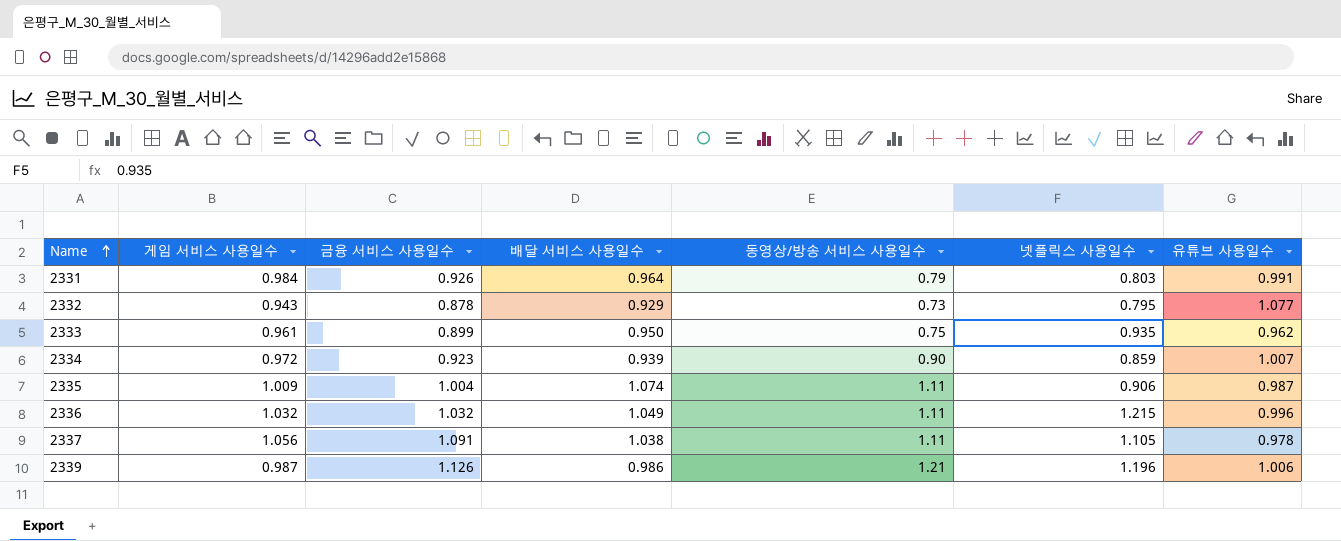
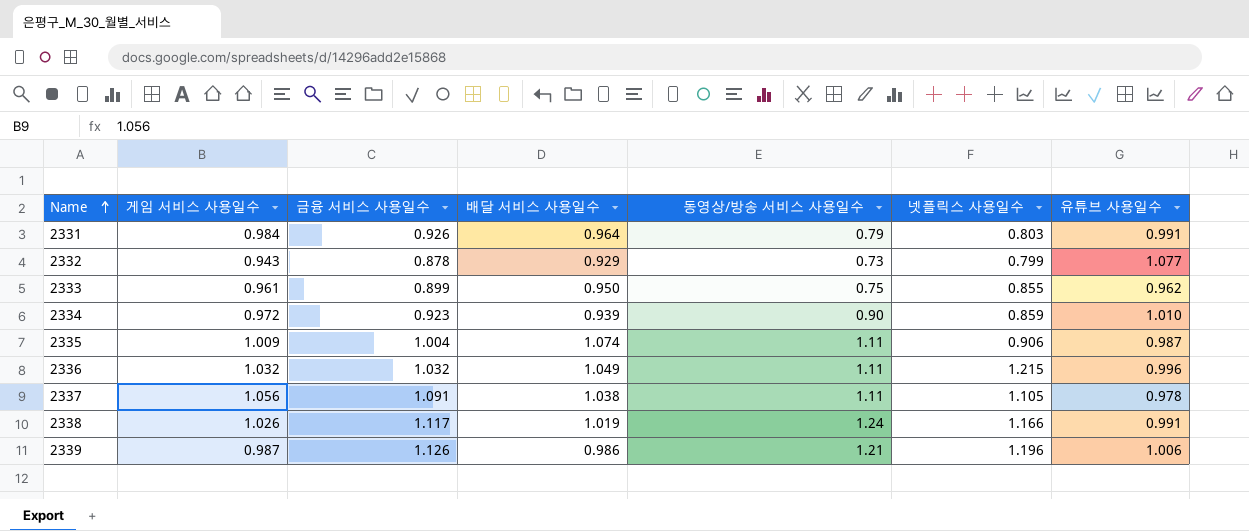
2332 | 넷플릭스 사용일수: 0.795 -> 0.799
2333 | 넷플릭스 사용일수: 0.935 -> 0.855
2334 | 유튜브 사용일수: 1.007 -> 1.010
row 2338: none -> 1.026 | 1.117 | 1.019 | 1.24 | 1.166 | 0.991

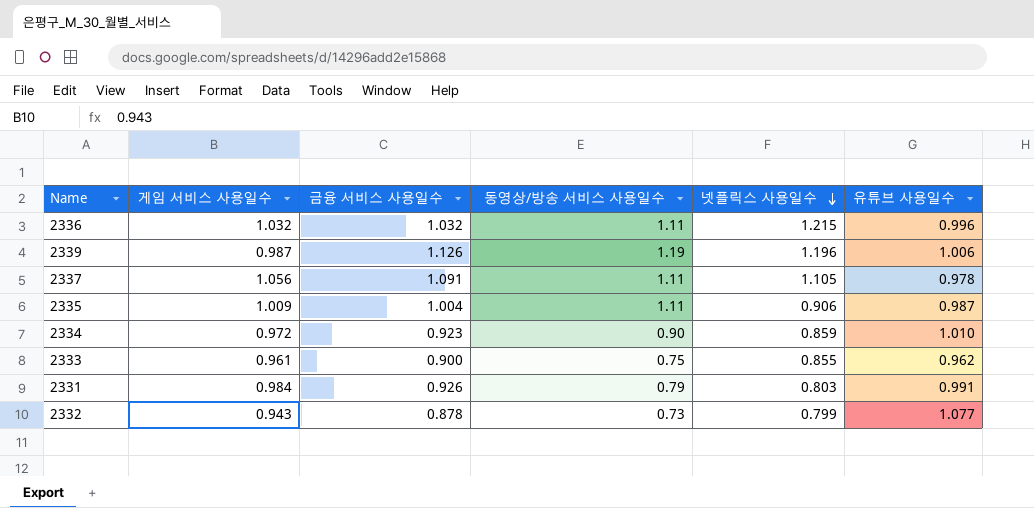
row order: Name ascending -> 넷플릭스 사용일수 descending
column 배달 서비스 사용일수 | position: 4 -> none
row 2338: 1.026 | 1.117 | 1.019 | 1.24 | 1.166 | 0.991 -> none
2339 | 동영상/방송 서비스 사용일수: 1.21 -> 1.19
2333 | 금융 서비스 사용일수: 0.899 -> 0.900

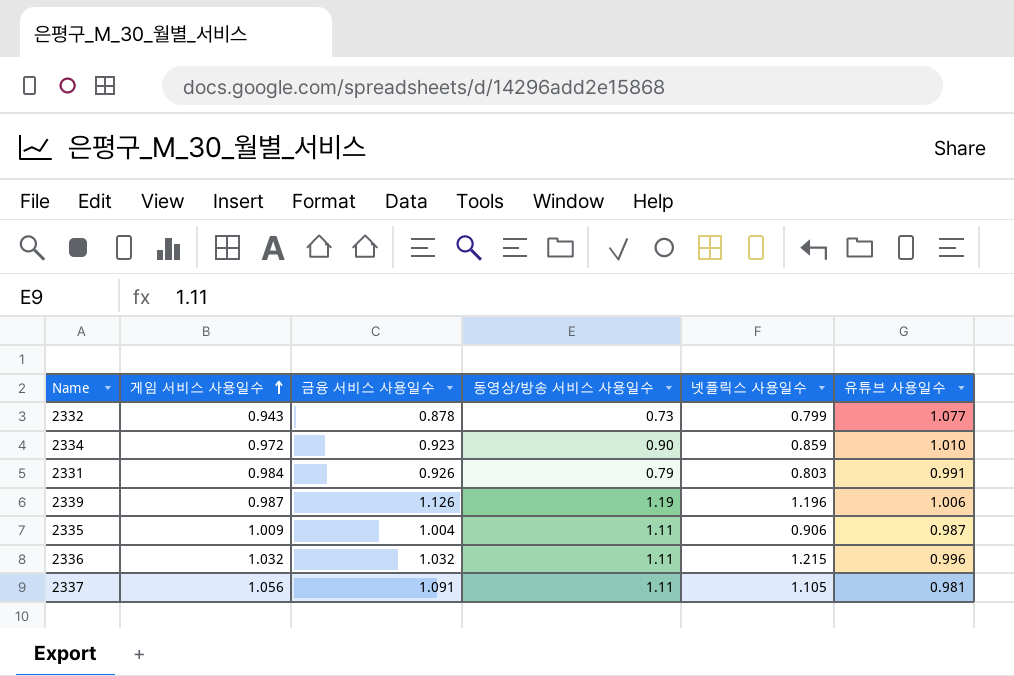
row order: 넷플릭스 사용일수 descending -> 게임 서비스 사용일수 ascending
row 2333: 0.961 | 0.900 | 0.75 | 0.855 | 0.962 -> none
2337 | 유튜브 사용일수: 0.978 -> 0.981

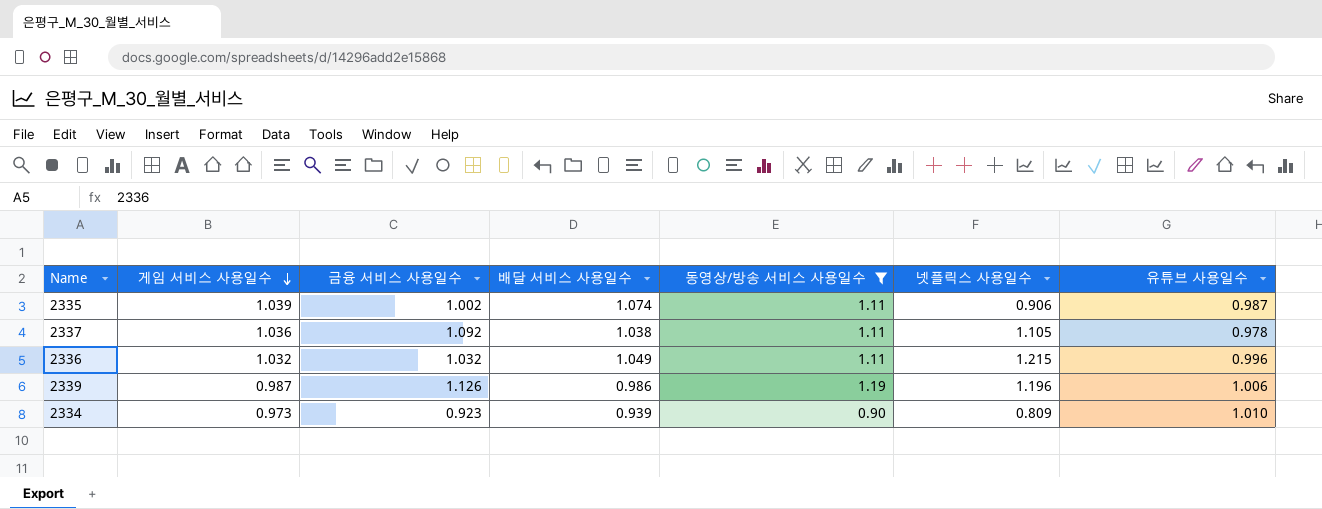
filter: none -> 동영상/방송 서비스 사용일수 >= 0.90
row order: 게임 서비스 사용일수 ascending -> 게임 서비스 사용일수 descending
column 배달 서비스 사용일수 | position: none -> 4
2335 | 게임 서비스 사용일수: 1.009 -> 1.039
2335 | 금융 서비스 사용일수: 1.004 -> 1.002
2337 | 게임 서비스 사용일수: 1.056 -> 1.036
2337 | 금융 서비스 사용일수: 1.091 -> 1.092
2337 | 유튜브 사용일수: 0.981 -> 0.978
2334 | 게임 서비스 사용일수: 0.972 -> 0.973
2334 | 넷플릭스 사용일수: 0.859 -> 0.809

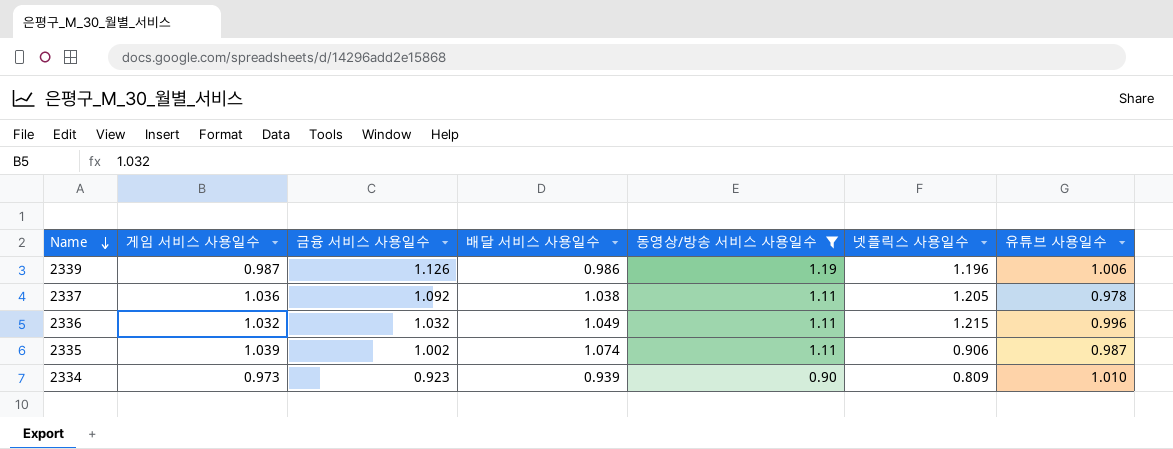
row order: 게임 서비스 사용일수 descending -> Name descending
2337 | 넷플릭스 사용일수: 1.105 -> 1.205

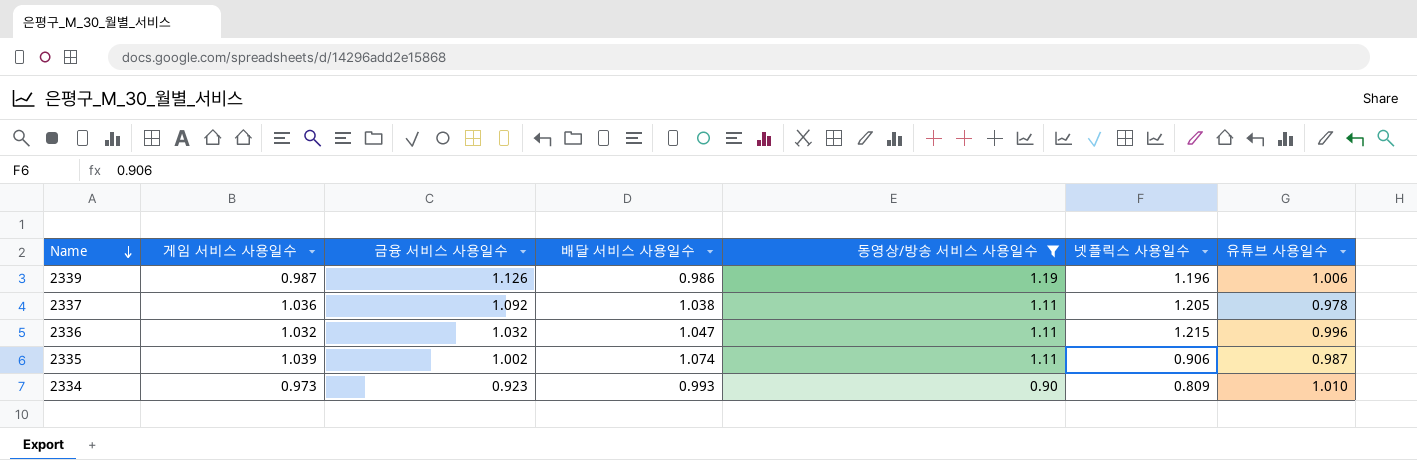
2336 | 배달 서비스 사용일수: 1.049 -> 1.047
2334 | 배달 서비스 사용일수: 0.939 -> 0.993

